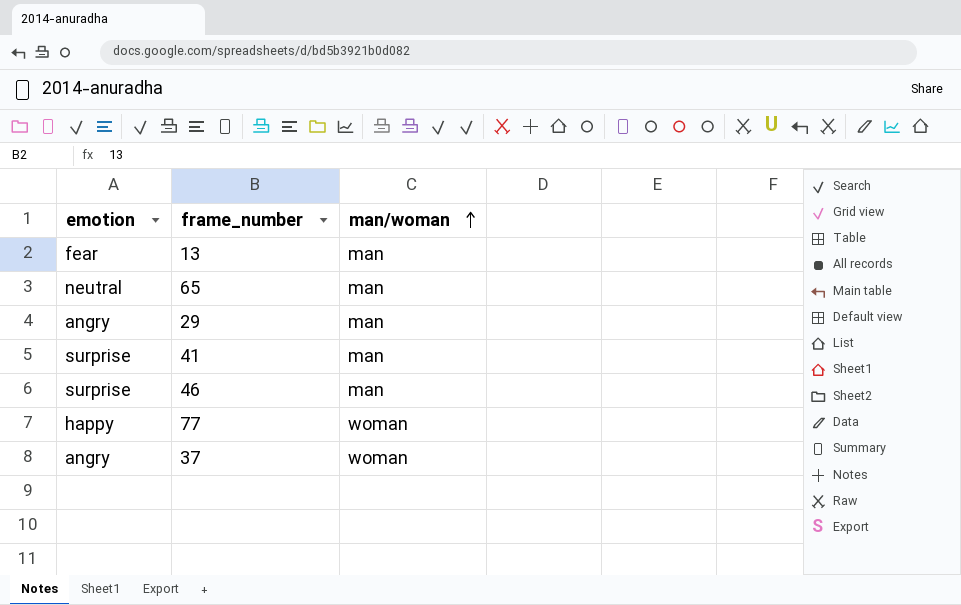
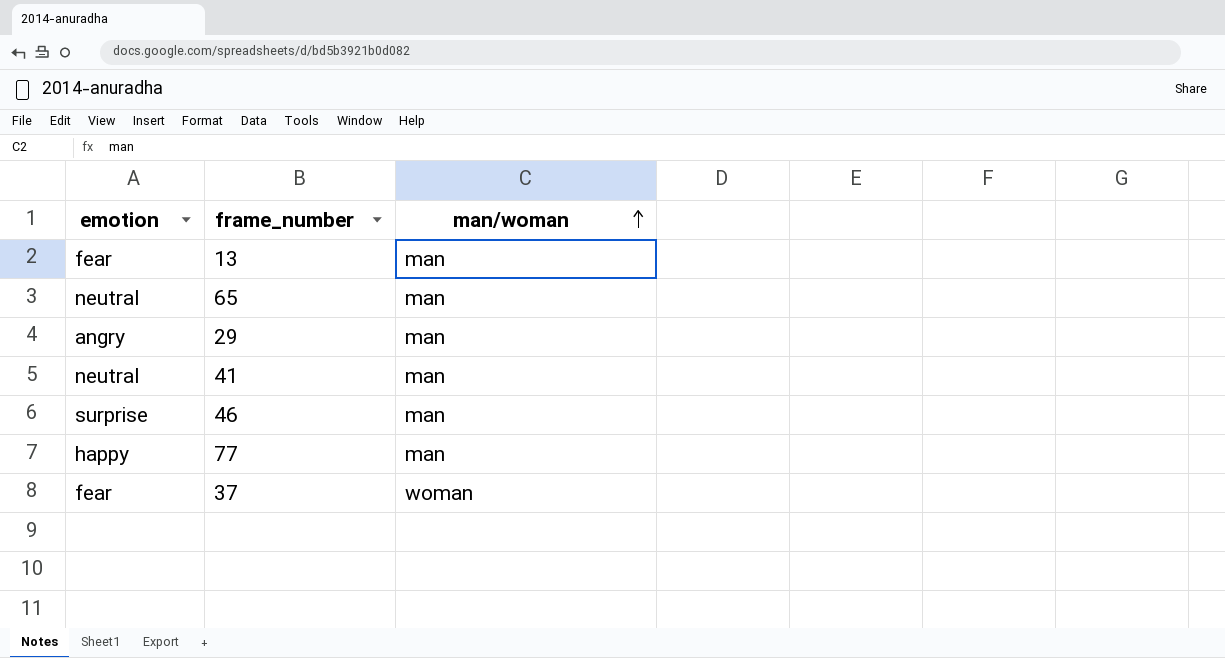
41 | emotion: surprise -> neutral
77 | man/woman: woman -> man
37 | emotion: angry -> fear

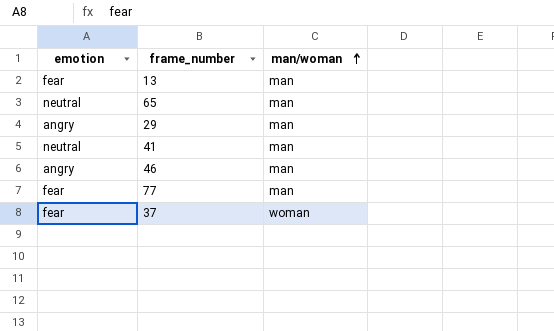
46 | emotion: surprise -> angry
77 | emotion: happy -> fear

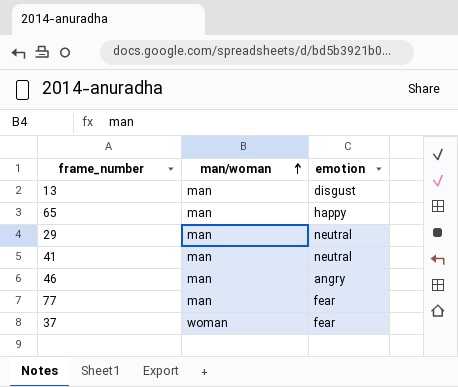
column emotion | position: 1 -> 3
13 | emotion: fear -> disgust
65 | emotion: neutral -> happy
29 | emotion: angry -> neutral

